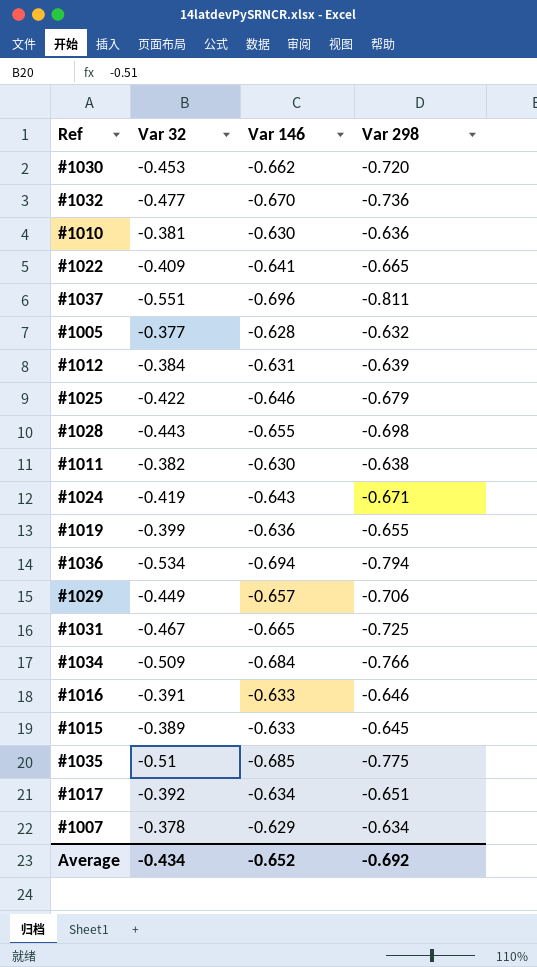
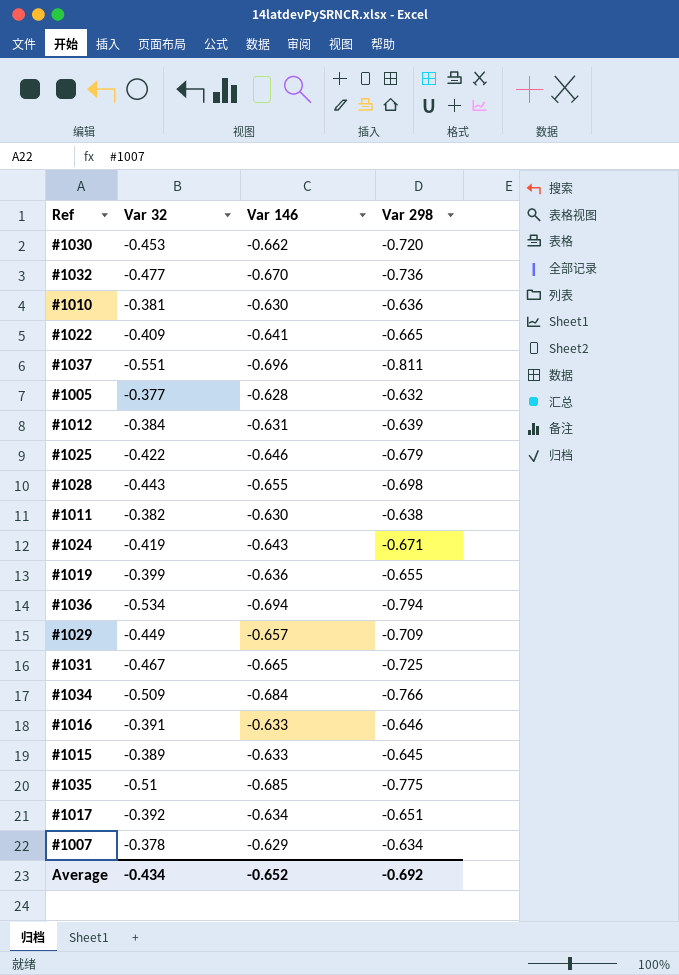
#1029 | Var 298: -0.706 -> -0.709

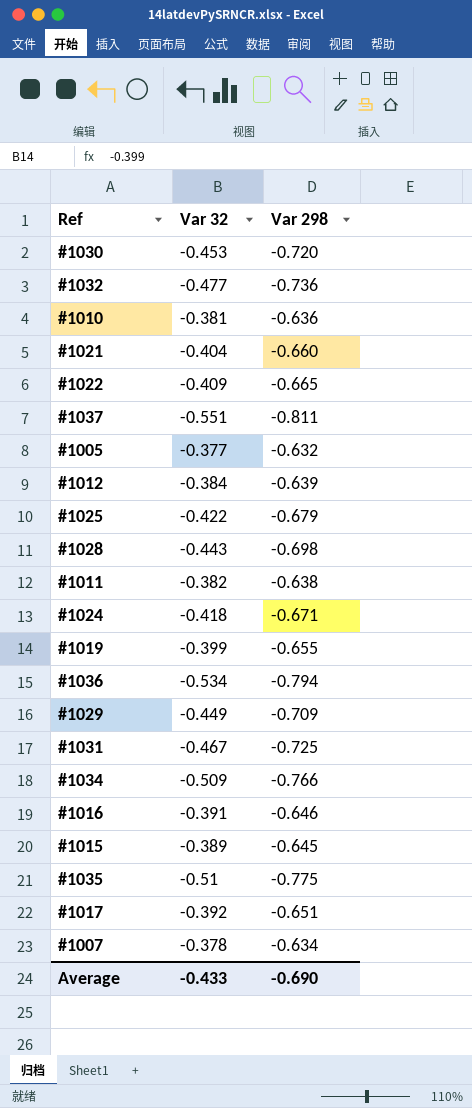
column Var 146 | position: 3 -> none
row #1021: none -> -0.404 | -0.660
#1024 | Var 32: -0.419 -> -0.418
Average | Var 32: -0.434 -> -0.433
Average | Var 298: -0.692 -> -0.690

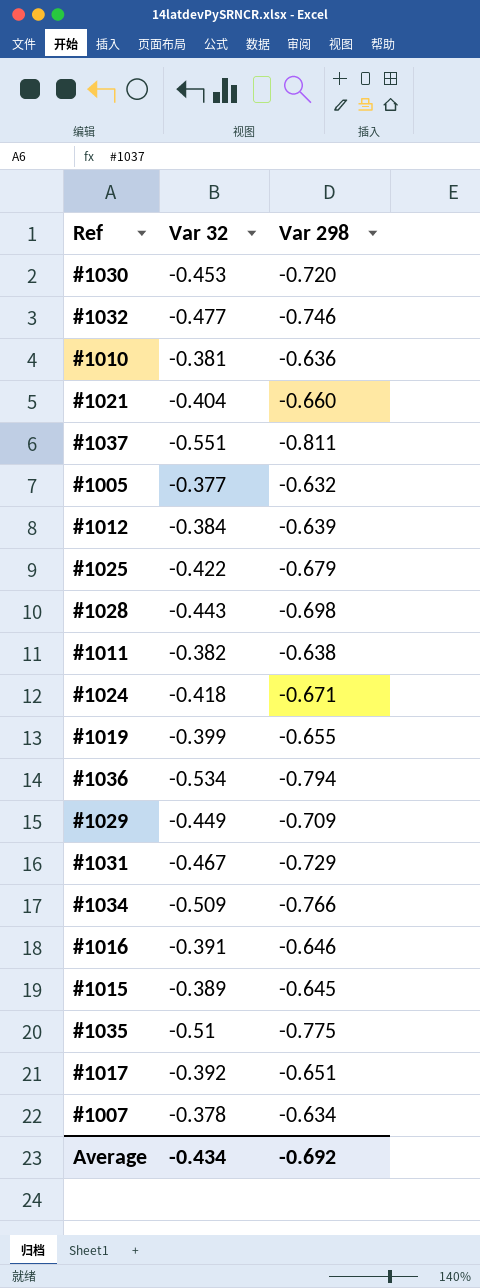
row #1022: -0.409 | -0.665 -> none
#1032 | Var 298: -0.736 -> -0.746
#1031 | Var 298: -0.725 -> -0.729
Average | Var 32: -0.433 -> -0.434
Average | Var 298: -0.690 -> -0.692

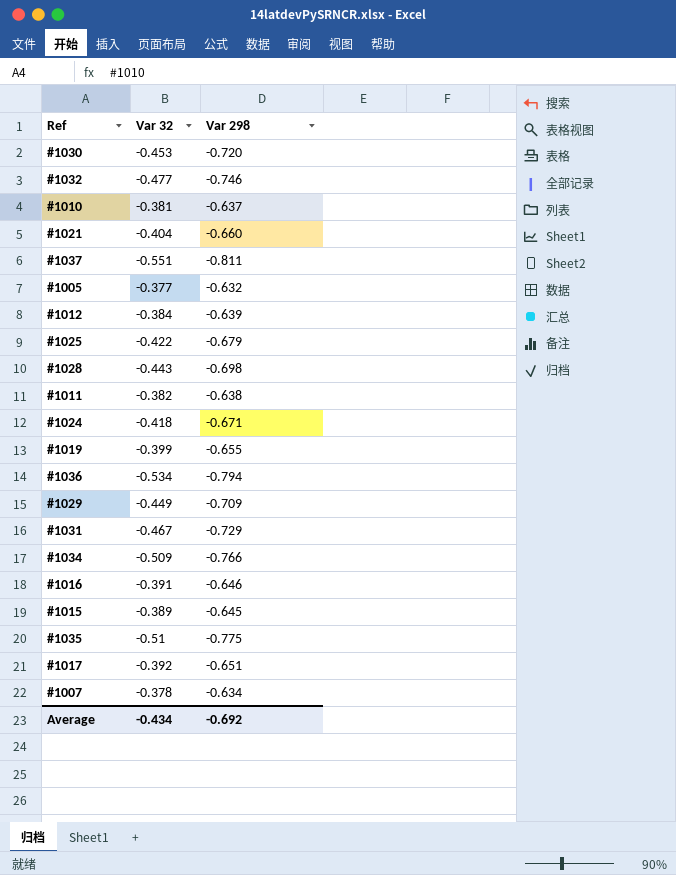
#1010 | Var 298: -0.636 -> -0.637

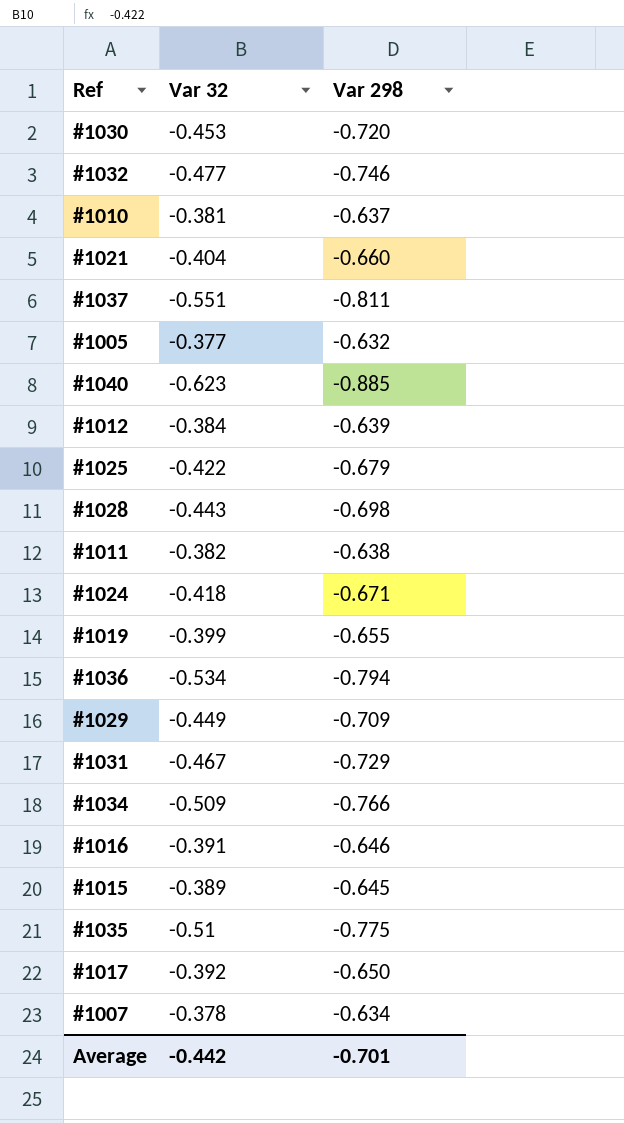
row #1040: none -> -0.623 | -0.885
#1017 | Var 298: -0.651 -> -0.650
Average | Var 32: -0.434 -> -0.442
Average | Var 298: -0.692 -> -0.701

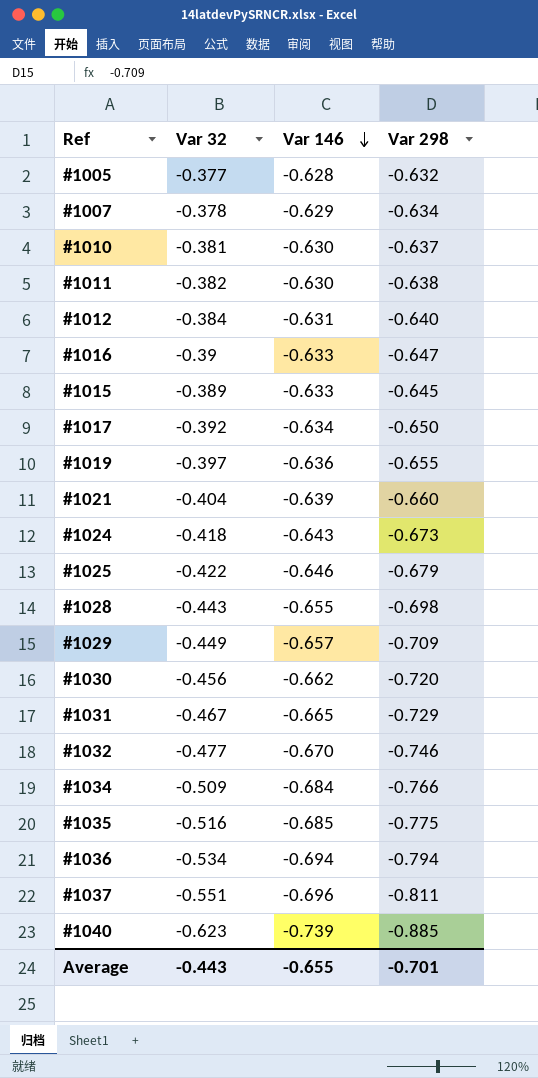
row order: none -> Var 146 descending
column Var 146 | position: none -> 3
#1012 | Var 298: -0.639 -> -0.640
#1016 | Var 32: -0.391 -> -0.39
#1016 | Var 298: -0.646 -> -0.647
#1019 | Var 32: -0.399 -> -0.397
#1024 | Var 298: -0.671 -> -0.673
#1030 | Var 32: -0.453 -> -0.456
#1035 | Var 32: -0.51 -> -0.516
Average | Var 32: -0.442 -> -0.443

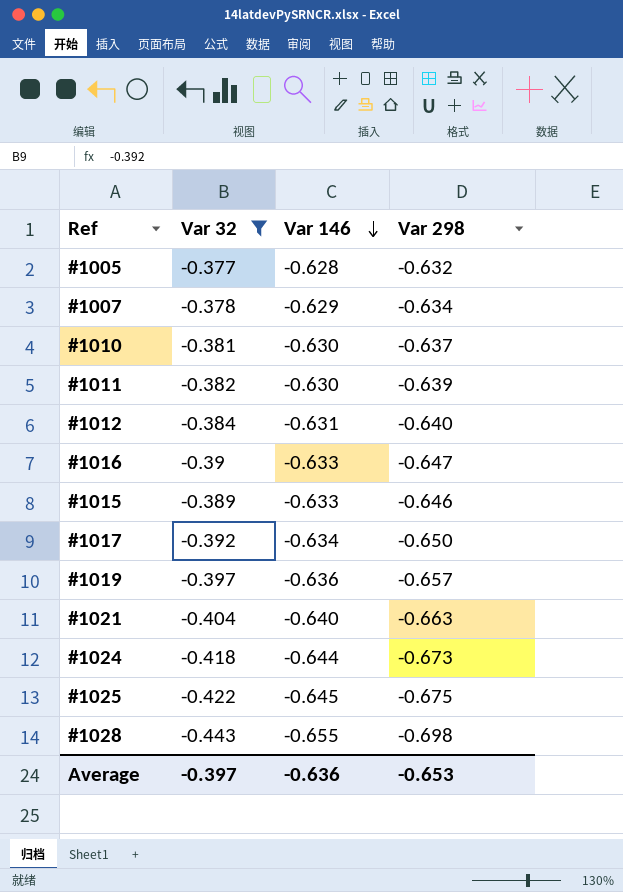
filter: none -> Var 32 >= -0.443
#1011 | Var 298: -0.638 -> -0.639
#1015 | Var 298: -0.645 -> -0.646
#1019 | Var 298: -0.655 -> -0.657
#1021 | Var 146: -0.639 -> -0.640
#1021 | Var 298: -0.660 -> -0.663
#1024 | Var 146: -0.643 -> -0.644
#1025 | Var 146: -0.646 -> -0.645
#1025 | Var 298: -0.679 -> -0.675
Average | Var 32: -0.443 -> -0.397
Average | Var 146: -0.655 -> -0.636
Average | Var 298: -0.701 -> -0.653

